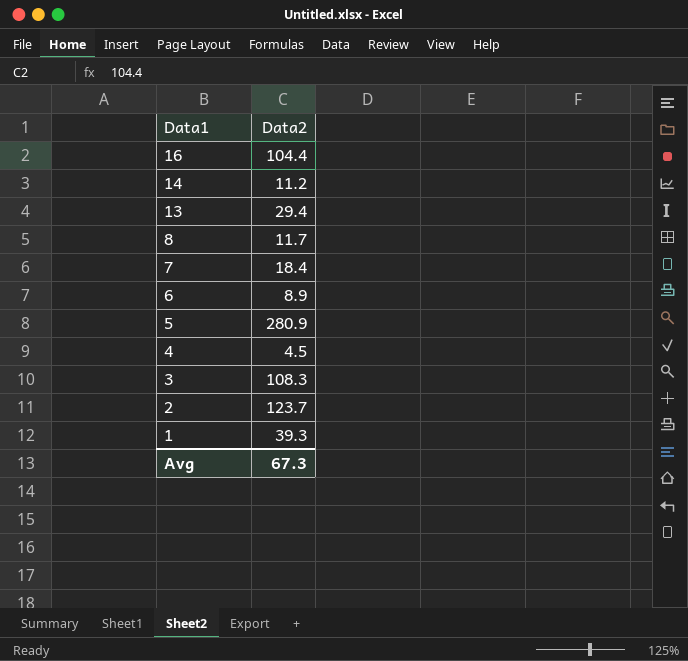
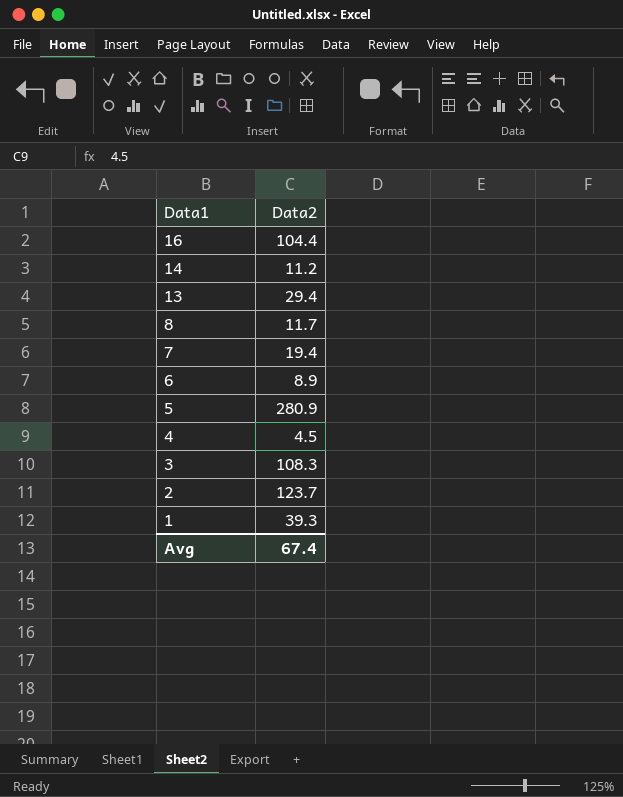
7 | Data2: 18.4 -> 19.4
Avg | Data2: 67.3 -> 67.4

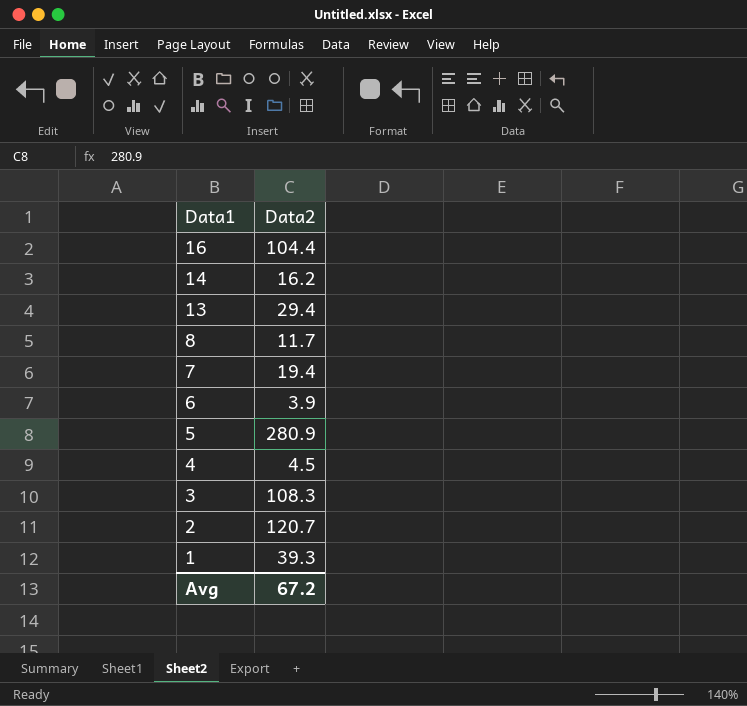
14 | Data2: 11.2 -> 16.2
6 | Data2: 8.9 -> 3.9
2 | Data2: 123.7 -> 120.7
Avg | Data2: 67.4 -> 67.2

